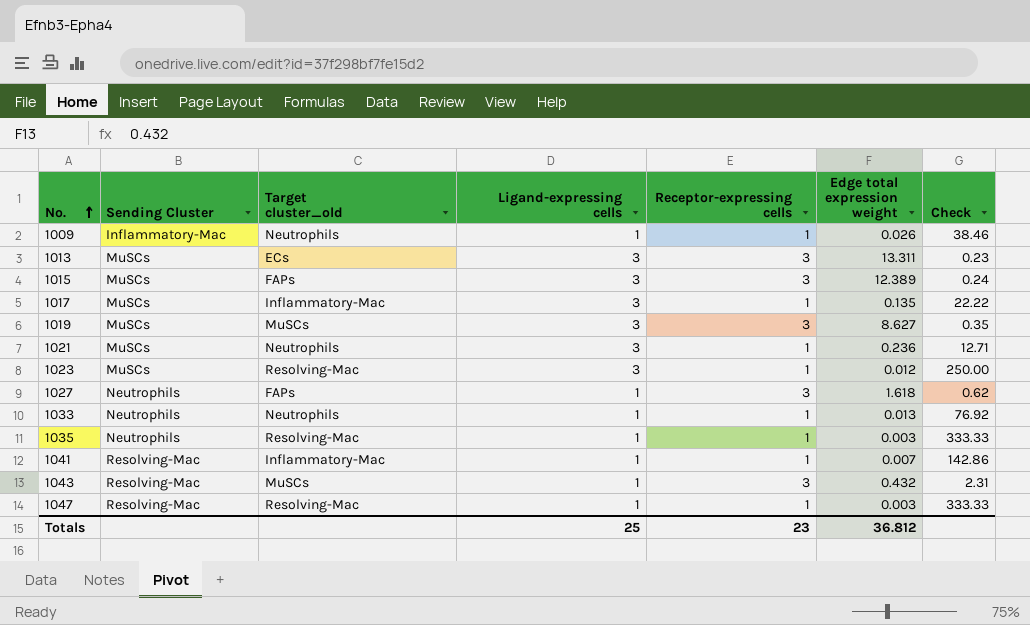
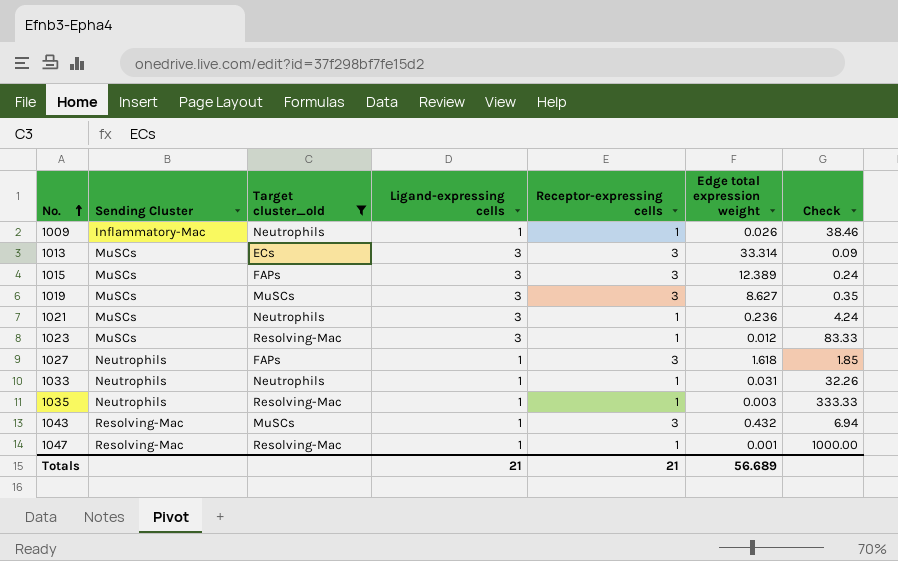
filter: none -> Target cluster_old != Inflammatory-Mac
column Check | formula: [Ligand-expressing cells] / [Edge total expression weight] -> [Receptor-expressing cells] / [Edge total expression weight]
1013 | Edge total expression weight: 13.311 -> 33.314
1033 | Edge total expression weight: 0.013 -> 0.031
1047 | Edge total expression weight: 0.003 -> 0.001
Totals | Ligand-expressing cells: 25 -> 21
Totals | Receptor-expressing cells: 23 -> 21
Totals | Edge total expression weight: 36.812 -> 56.689

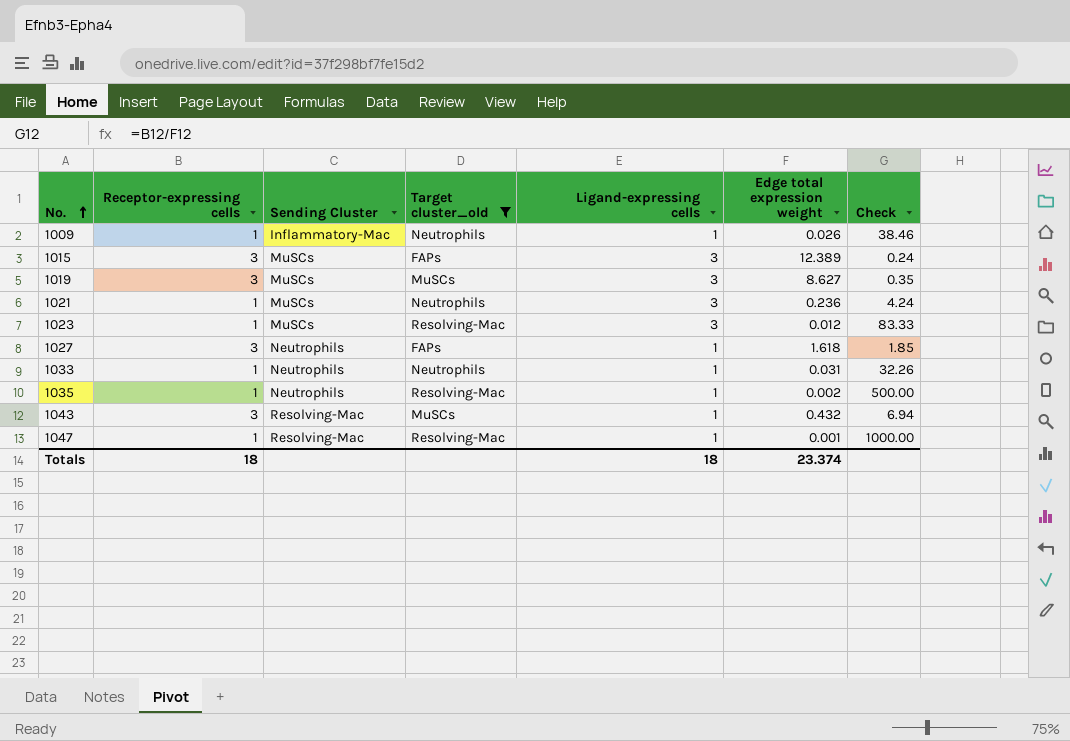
column Receptor-expressing cells | position: 5 -> 2
row 1013: MuSCs | ECs | 3 | 3 | 33.314 | 0.09 -> none
1035 | Edge total expression weight: 0.003 -> 0.002
1035 | Check: 333.33 -> 500.00
Totals | Receptor-expressing cells: 21 -> 18
Totals | Ligand-expressing cells: 21 -> 18
Totals | Edge total expression weight: 56.689 -> 23.374

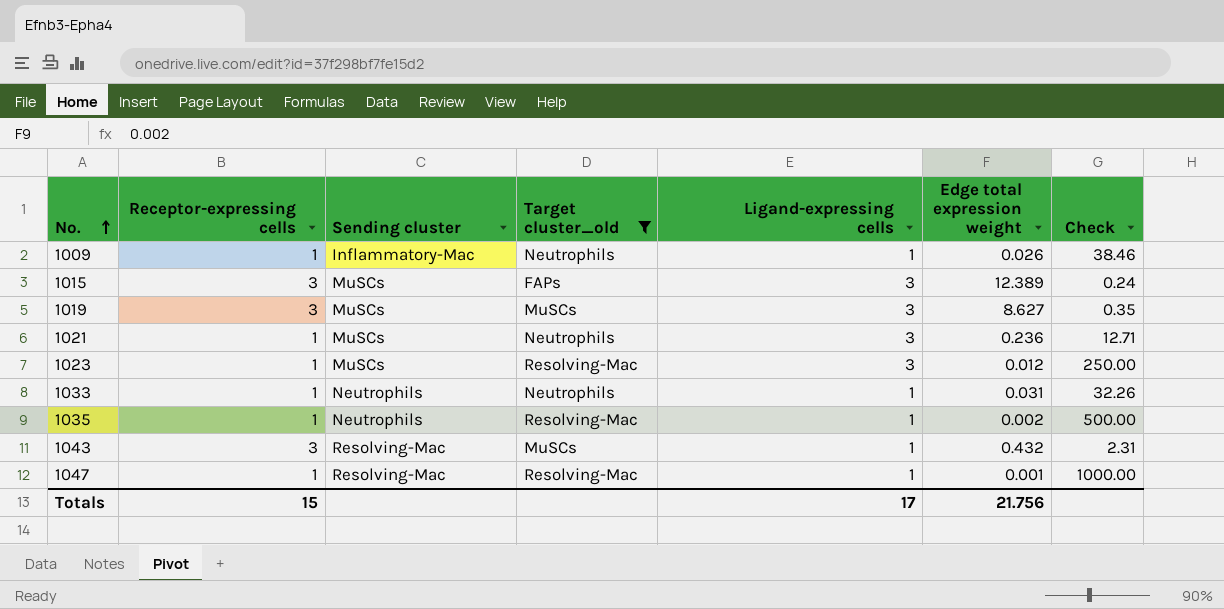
column name: Sending Cluster -> Sending cluster
column Check | formula: [Receptor-expressing cells] / [Edge total expression weight] -> [Ligand-expressing cells] / [Edge total expression weight]
row 1027: 3 | Neutrophils | FAPs | 1 | 1.618 | 1.85 -> none
Totals | Receptor-expressing cells: 18 -> 15
Totals | Ligand-expressing cells: 18 -> 17
Totals | Edge total expression weight: 23.374 -> 21.756

